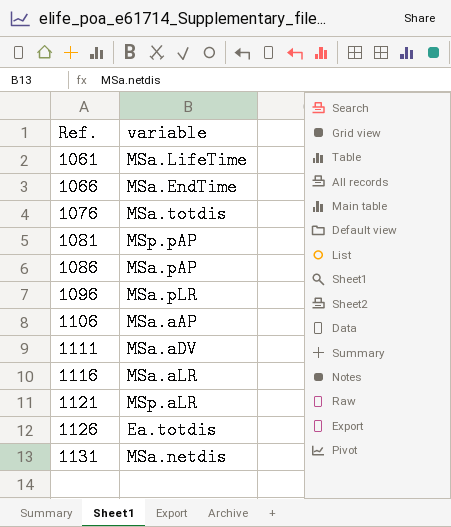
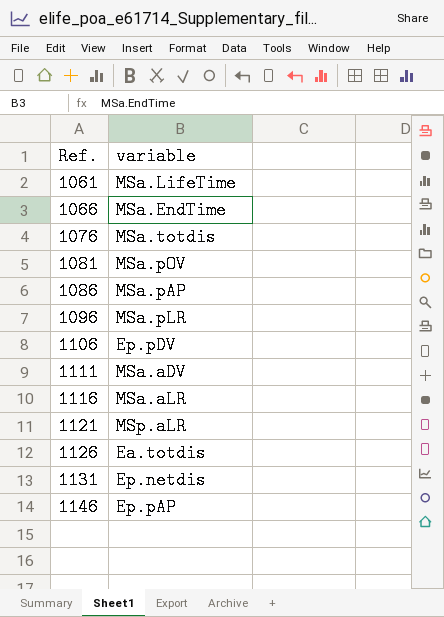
1081 | variable: MSp.pAP -> MSa.pOV
1106 | variable: MSa.aAP -> Ep.pDV
1131 | variable: MSa.netdis -> Ep.netdis
row 1146: none -> Ep.pAP

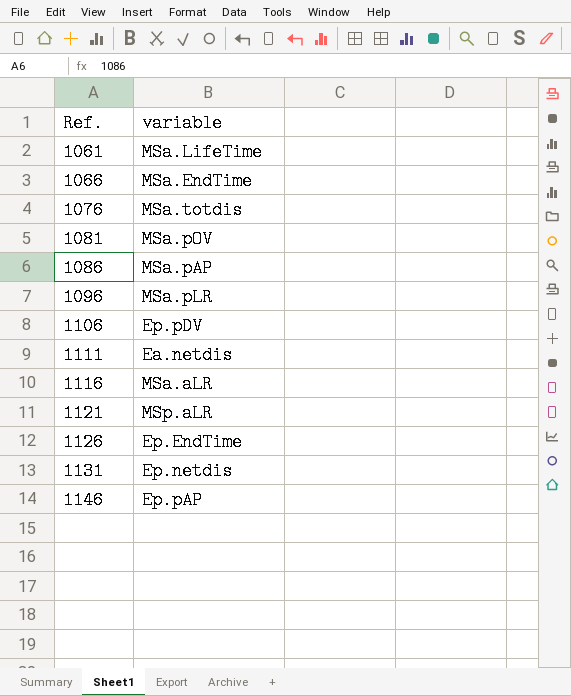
1111 | variable: MSa.aDV -> Ea.netdis
1126 | variable: Ea.totdis -> Ep.EndTime

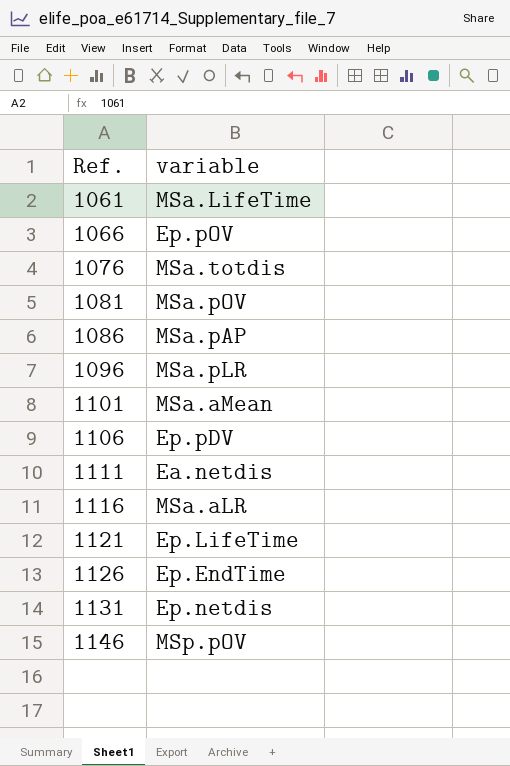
1066 | variable: MSa.EndTime -> Ep.pOV
row 1101: none -> MSa.aMean
1121 | variable: MSp.aLR -> Ep.LifeTime
1146 | variable: Ep.pAP -> MSp.pOV

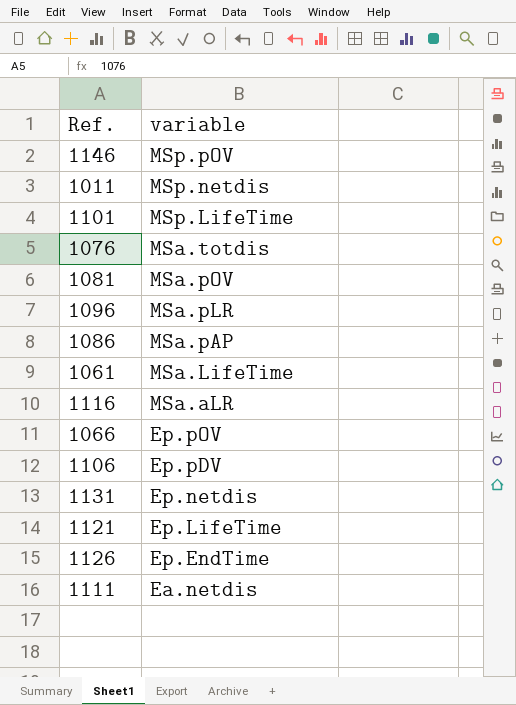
row order: Ref. ascending -> variable descending
row 1011: none -> MSp.netdis
1101 | variable: MSa.aMean -> MSp.LifeTime

